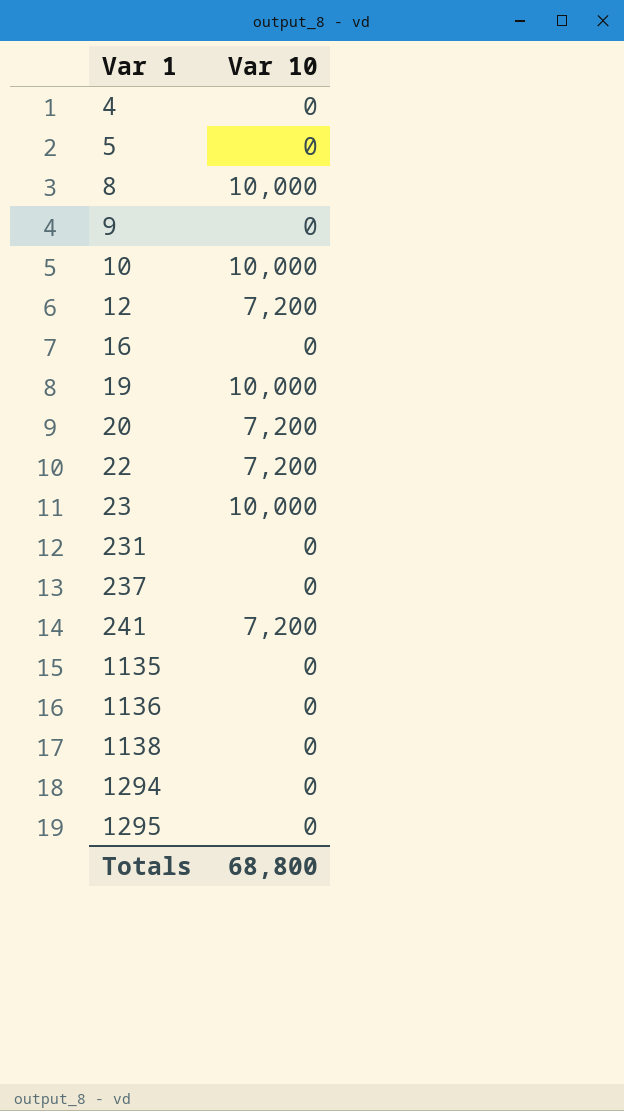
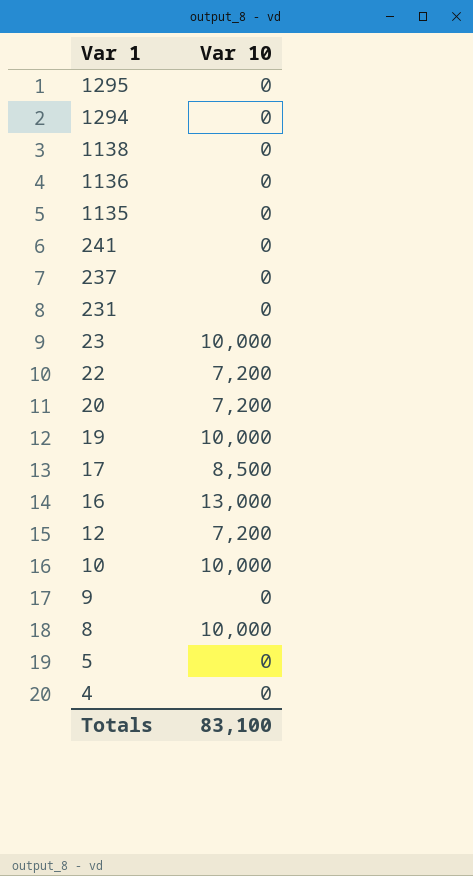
row order: Var 1 ascending -> Var 1 descending
241 | Var 10: 7,200 -> 0
row 17: none -> 8,500
16 | Var 10: 0 -> 13,000
Totals | Var 10: 68,800 -> 83,100

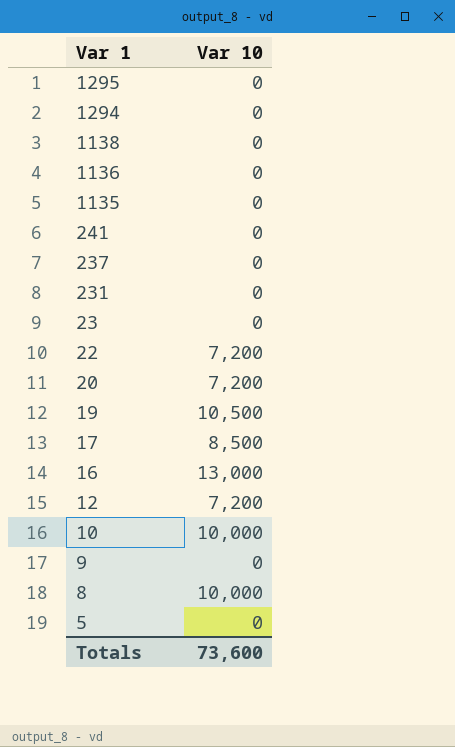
row 4: 0 -> none
23 | Var 10: 10,000 -> 0
19 | Var 10: 10,000 -> 10,500
Totals | Var 10: 83,100 -> 73,600

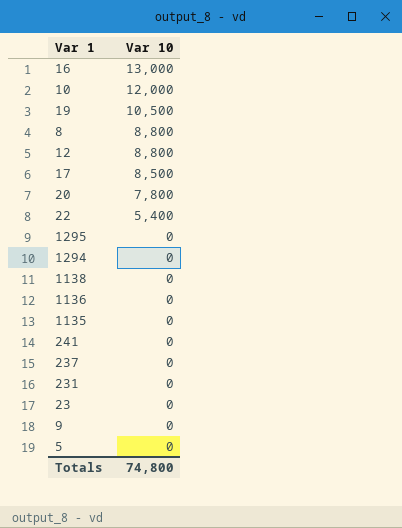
row order: Var 1 descending -> Var 10 descending
10 | Var 10: 10,000 -> 12,000
8 | Var 10: 10,000 -> 8,800
12 | Var 10: 7,200 -> 8,800
20 | Var 10: 7,200 -> 7,800
22 | Var 10: 7,200 -> 5,400
Totals | Var 10: 73,600 -> 74,800

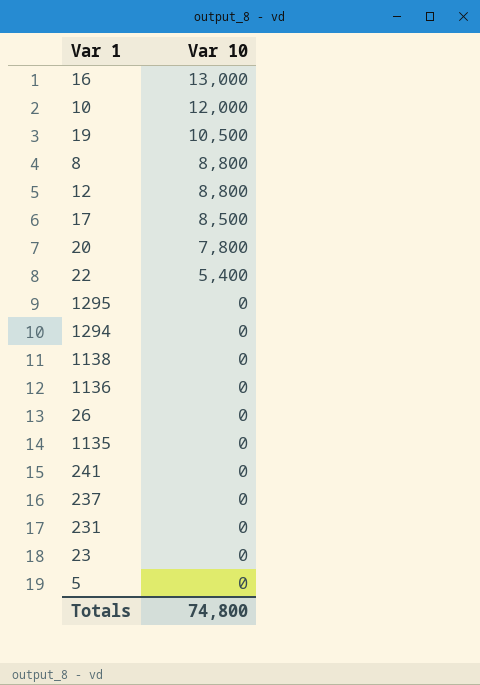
row 9: 0 -> none
row 26: none -> 0

